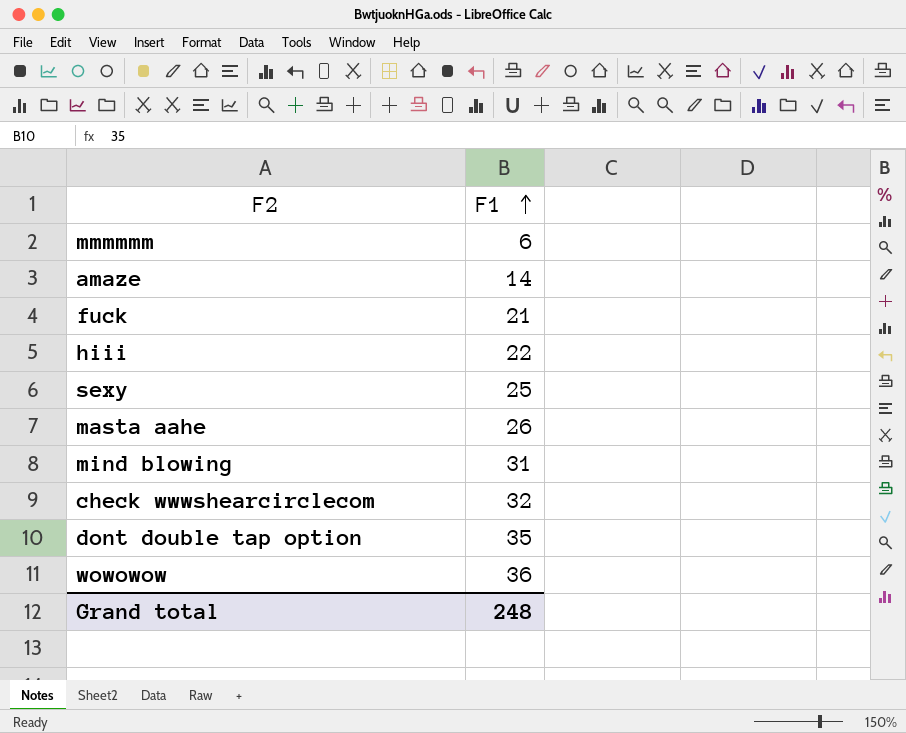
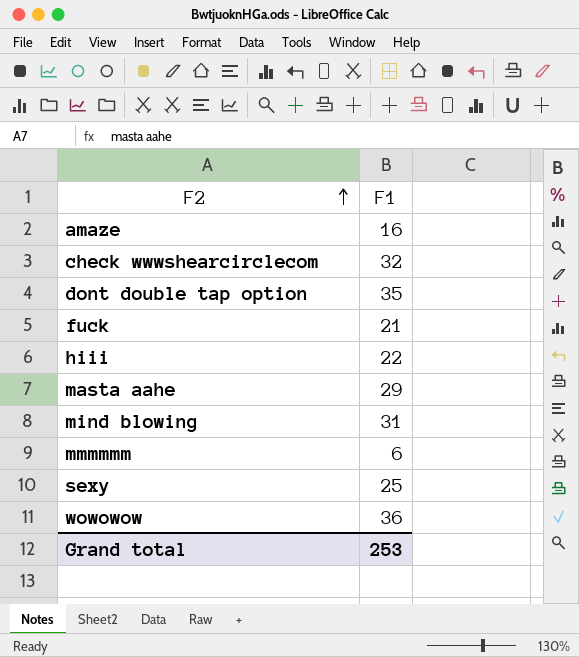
row order: F1 ascending -> F2 ascending
amaze | F1: 14 -> 16
masta aahe | F1: 26 -> 29
Grand total | F1: 248 -> 253

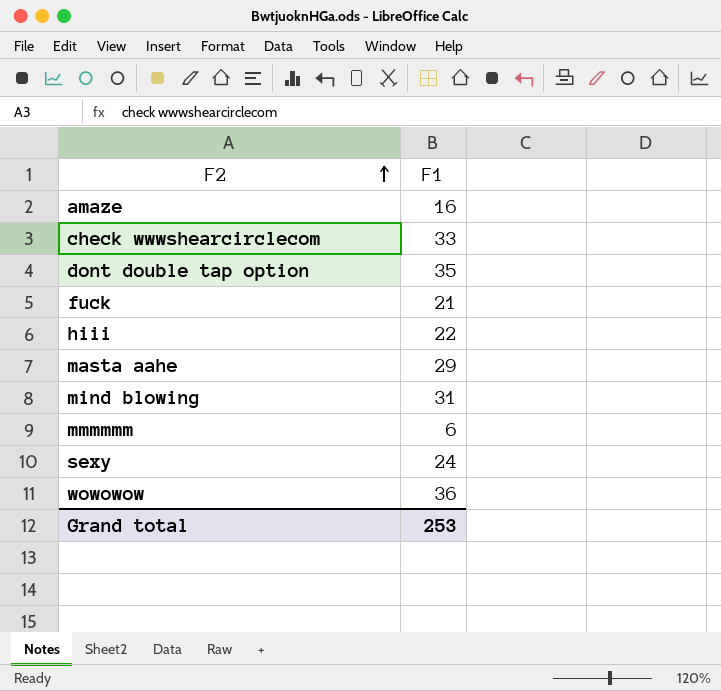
check wwwshearcirclecom | F1: 32 -> 33
sexy | F1: 25 -> 24

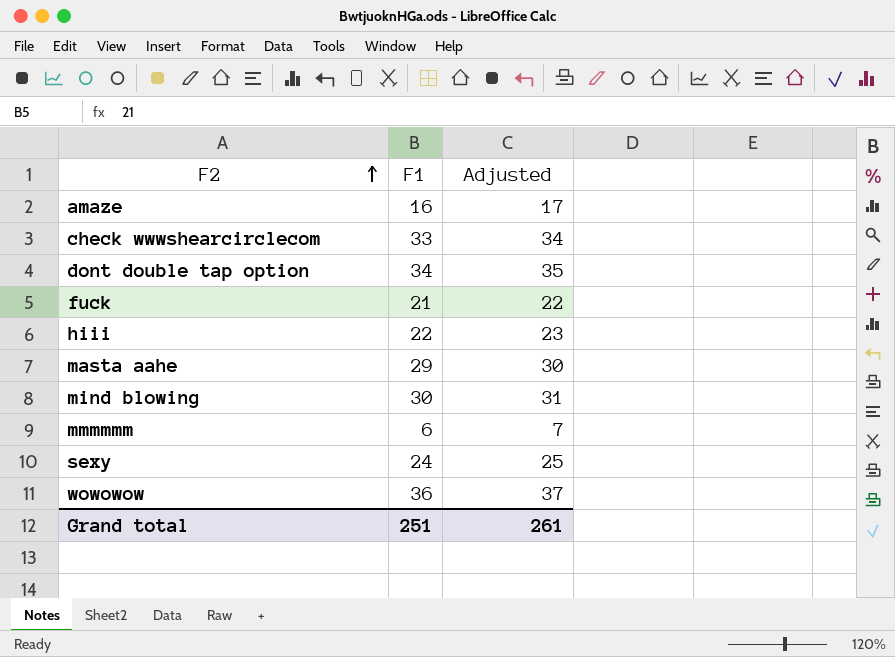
column Adjusted | formula: none -> [F1] + 1
dont double tap option | F1: 35 -> 34
mind blowing | F1: 31 -> 30
Grand total | F1: 253 -> 251

